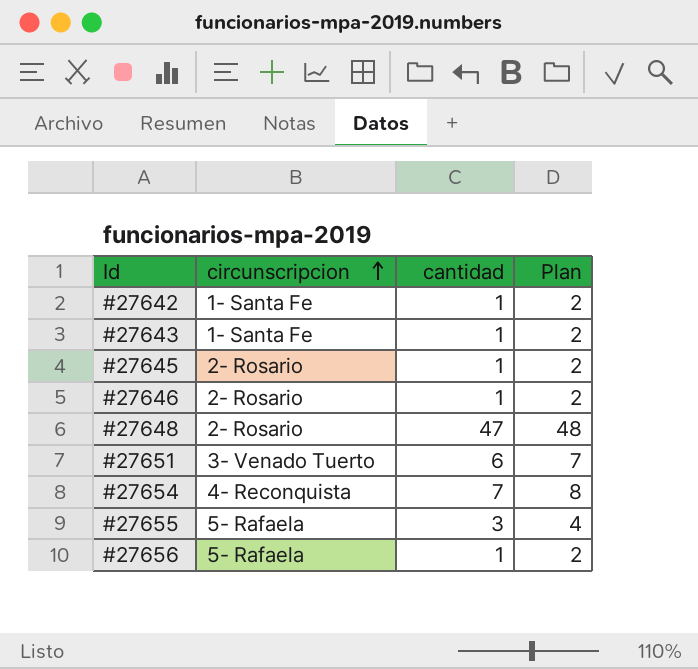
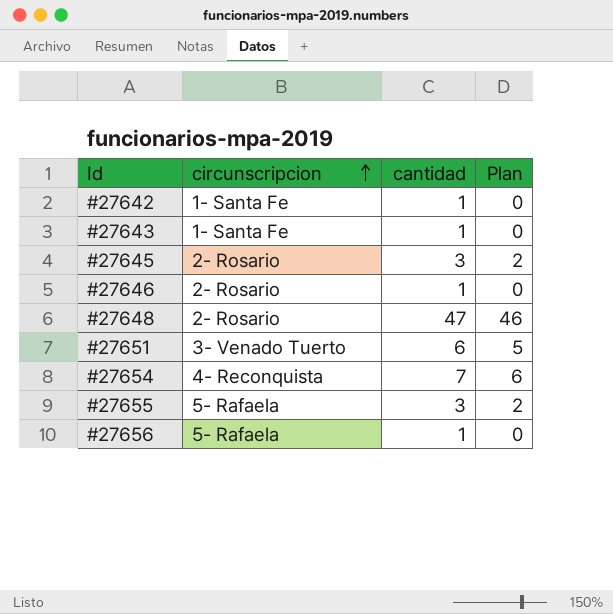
column Plan | formula: [cantidad] + 1 -> [cantidad] - 1
#27645 | cantidad: 1 -> 3

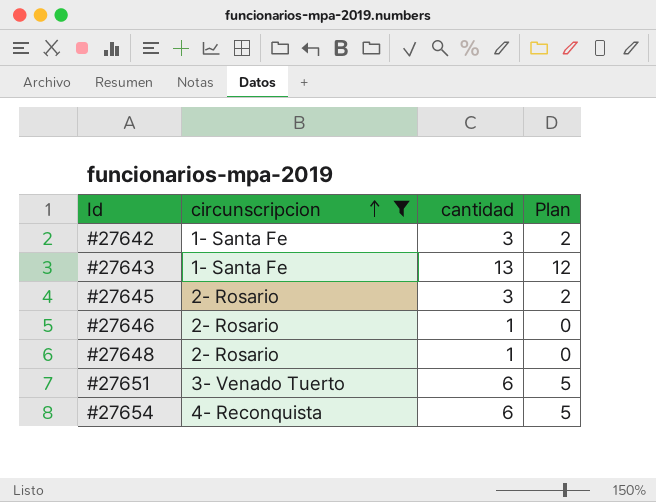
filter: none -> circunscripcion != 5- Rafaela
#27642 | cantidad: 1 -> 3
#27642 | Plan: 0 -> 2
#27643 | cantidad: 1 -> 13
#27643 | Plan: 0 -> 12
#27648 | cantidad: 47 -> 1
#27648 | Plan: 46 -> 0
#27654 | cantidad: 7 -> 6
#27654 | Plan: 6 -> 5

